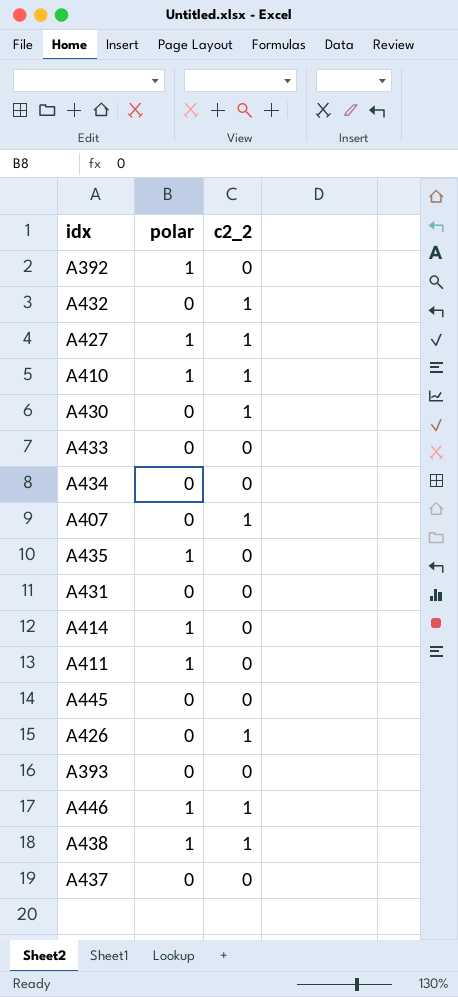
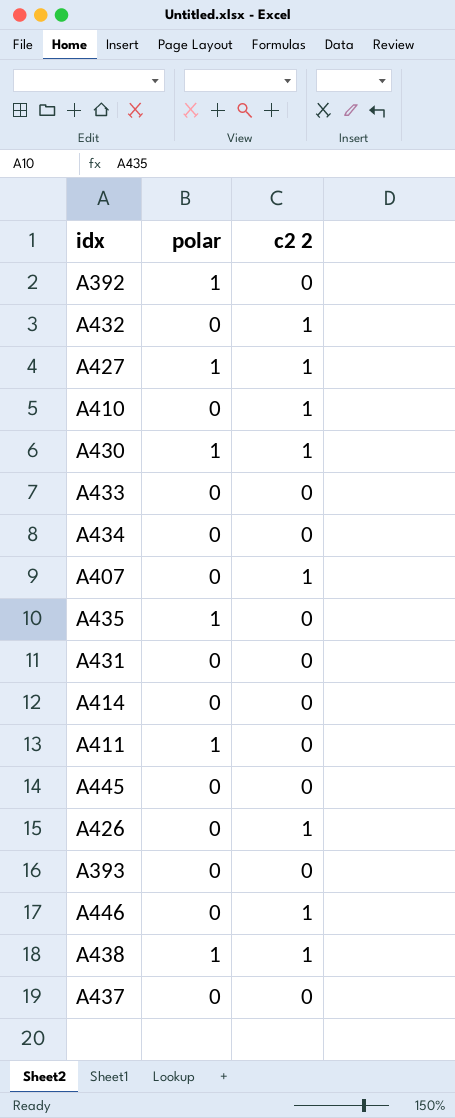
column name: c2_2 -> c2 2
A410 | polar: 1 -> 0
A430 | polar: 0 -> 1
A414 | polar: 1 -> 0
A446 | polar: 1 -> 0

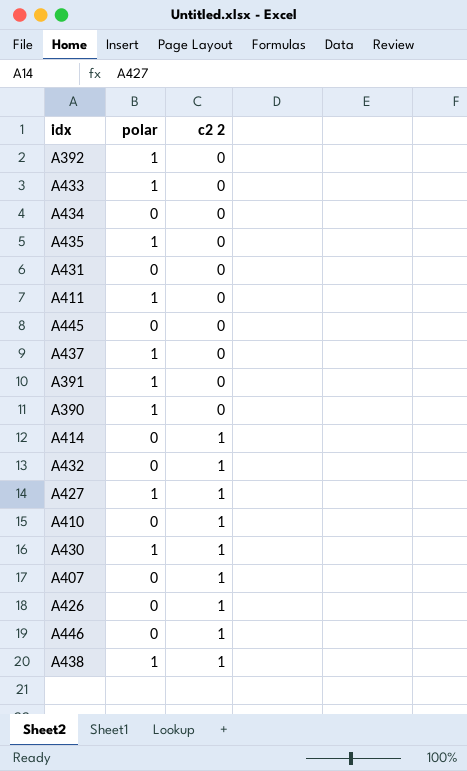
row order: none -> c2 2 ascending
row A393: 0 | 0 -> none
A433 | polar: 0 -> 1
A437 | polar: 0 -> 1
row A391: none -> 1 | 0
row A390: none -> 1 | 0
A414 | c2 2: 0 -> 1

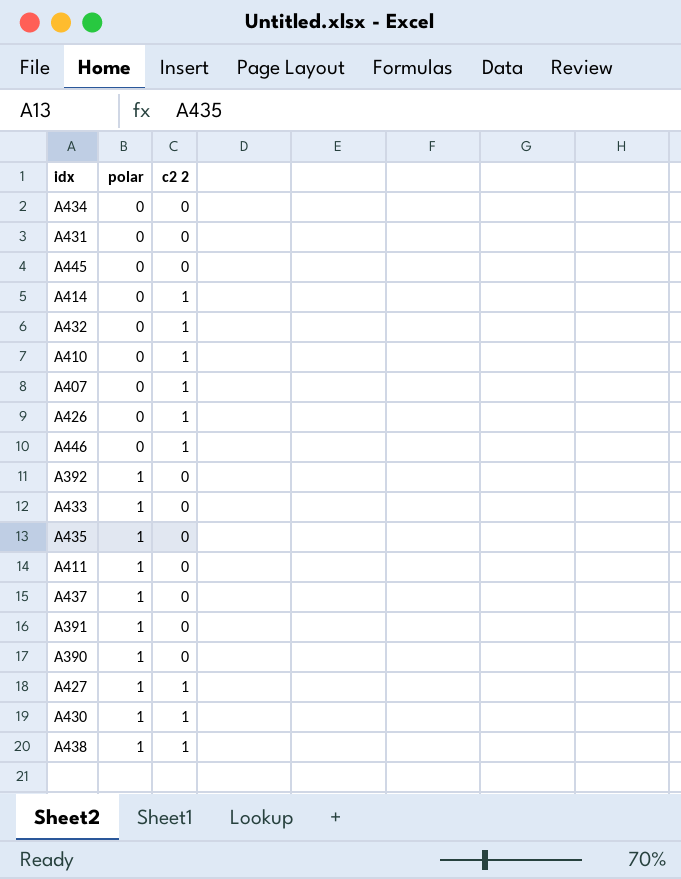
row order: c2 2 ascending -> polar ascending

